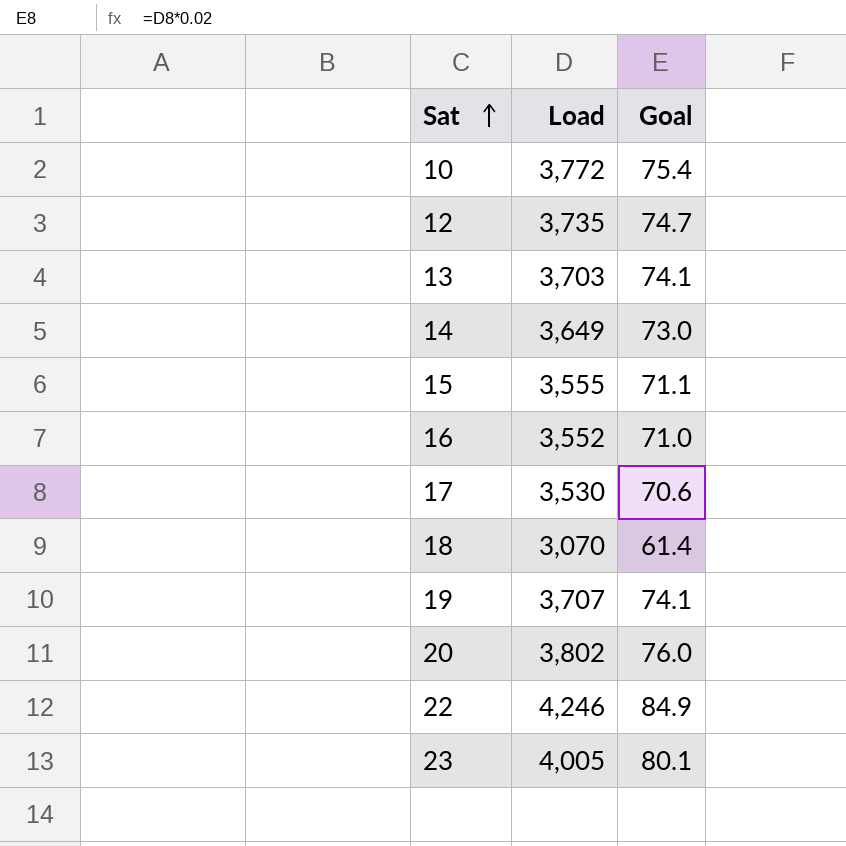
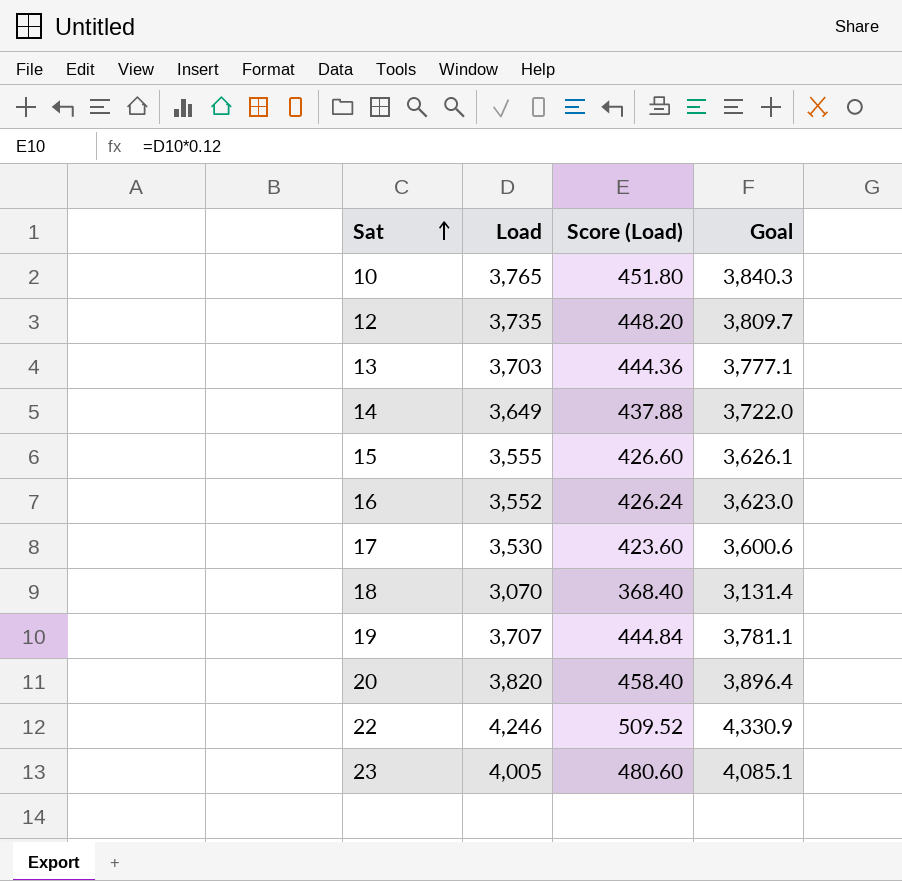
column Score (Load) | formula: none -> [Load] * 0.12
column Goal | formula: [Load] * 0.02 -> [Load] * 1.02
10 | Load: 3,772 -> 3,765
20 | Load: 3,802 -> 3,820

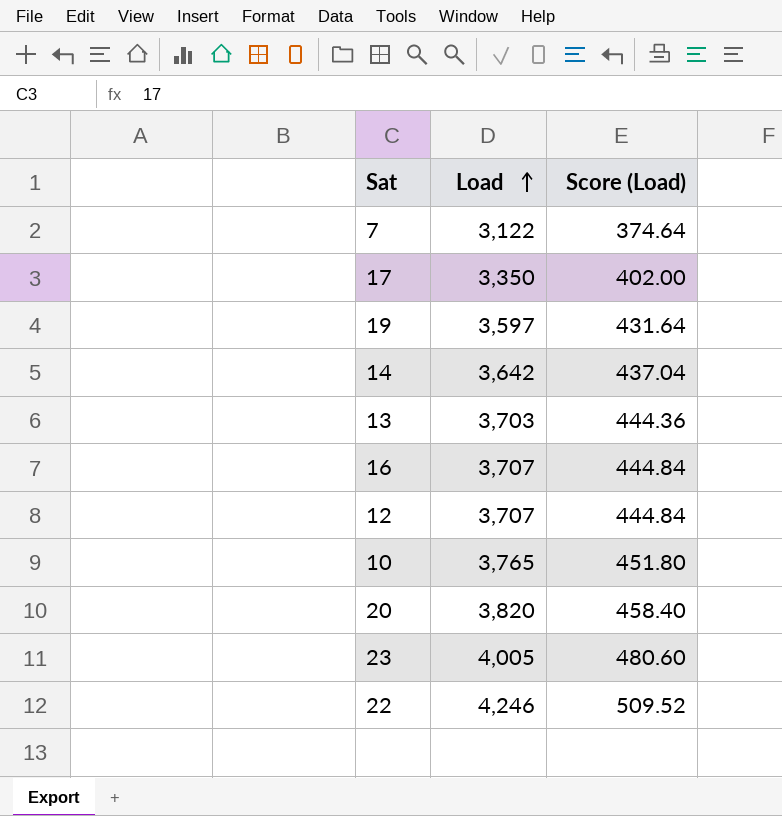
row order: Sat ascending -> Load ascending
column Goal | formula: [Load] * 1.02 -> none
row 15: 3,555 | 426.60 | 3,626.1 -> none
row 18: 3,070 | 368.40 | 3,131.4 -> none
row 7: none -> 3,122 | 374.64
17 | Load: 3,530 -> 3,350
17 | Score (Load): 423.60 -> 402.00
19 | Load: 3,707 -> 3,597
19 | Score (Load): 444.84 -> 431.64
14 | Load: 3,649 -> 3,642
14 | Score (Load): 437.88 -> 437.04
16 | Load: 3,552 -> 3,707
16 | Score (Load): 426.24 -> 444.84
12 | Load: 3,735 -> 3,707
12 | Score (Load): 448.20 -> 444.84

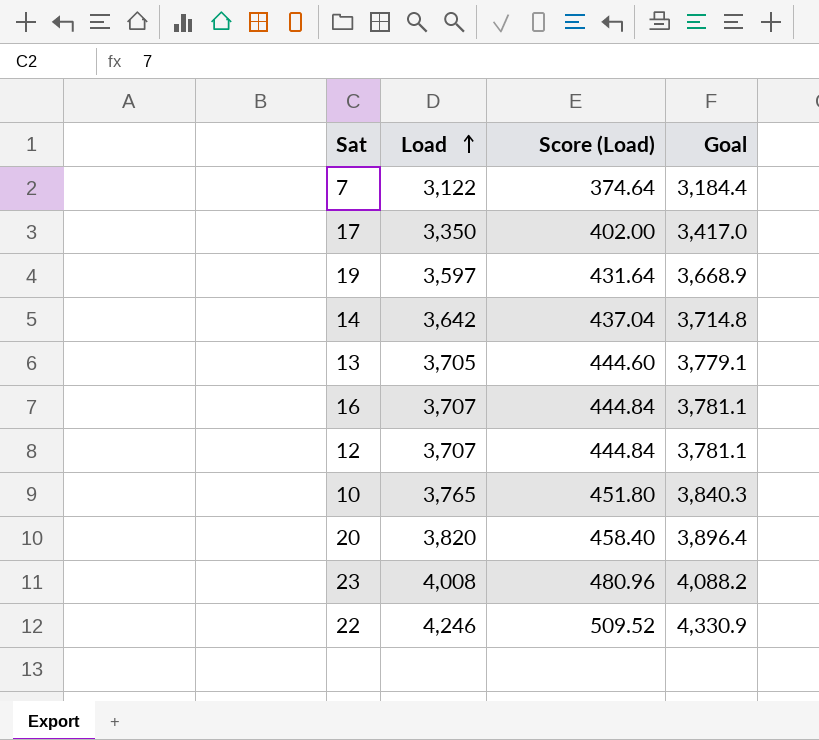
column Goal | formula: none -> [Load] * 1.02
13 | Load: 3,703 -> 3,705
13 | Score (Load): 444.36 -> 444.60
23 | Load: 4,005 -> 4,008
23 | Score (Load): 480.60 -> 480.96

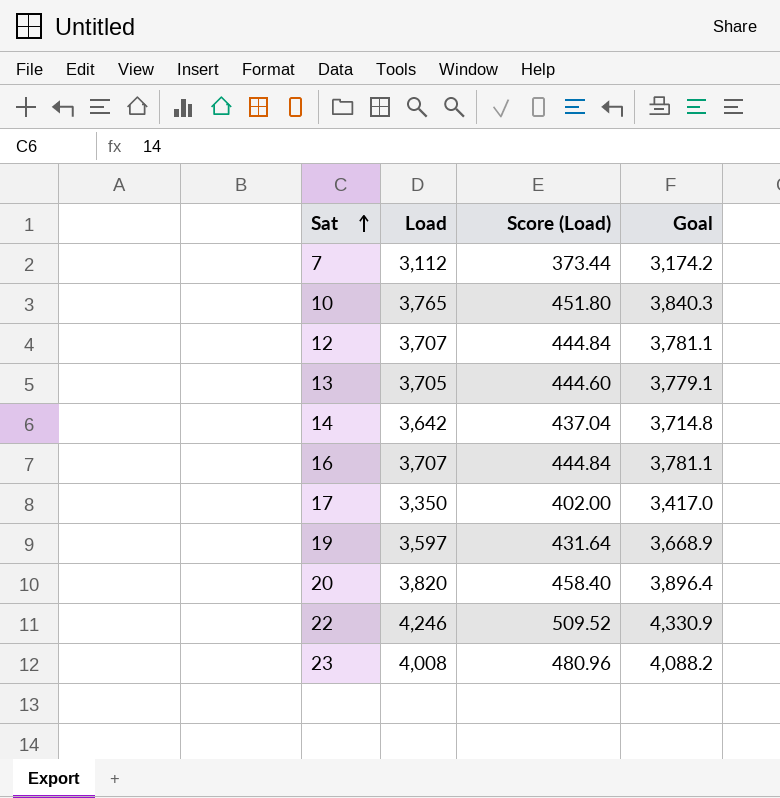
row order: Load ascending -> Sat ascending
7 | Load: 3,122 -> 3,112
7 | Score (Load): 374.64 -> 373.44
7 | Goal: 3,184.4 -> 3,174.2

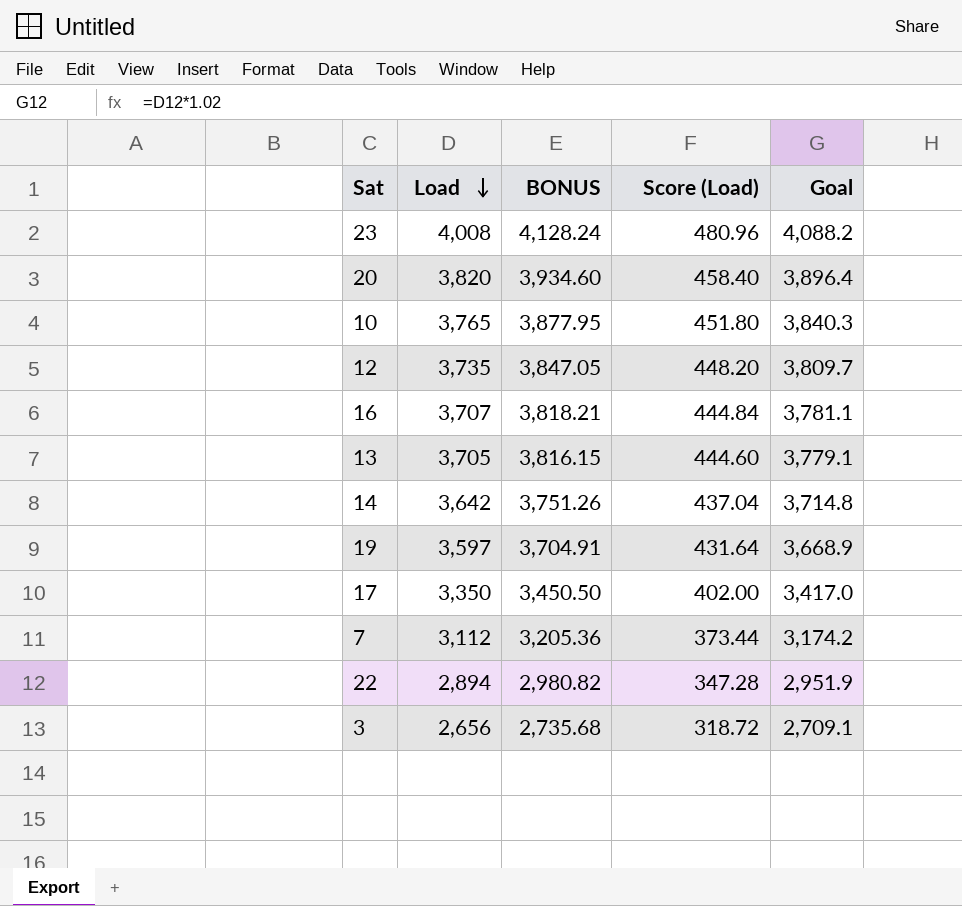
row order: Sat ascending -> Load descending
column BONUS | formula: none -> [Load] * 1.03
12 | Load: 3,707 -> 3,735
12 | Score (Load): 444.84 -> 448.20
12 | Goal: 3,781.1 -> 3,809.7
22 | Load: 4,246 -> 2,894
22 | Score (Load): 509.52 -> 347.28
22 | Goal: 4,330.9 -> 2,951.9
row 3: none -> 2,656 | 2,735.68 | 318.72 | 2,709.1

